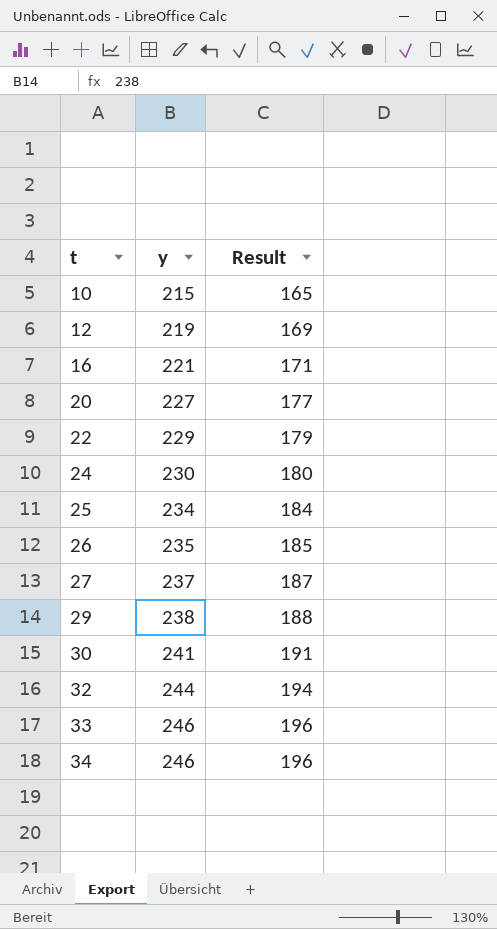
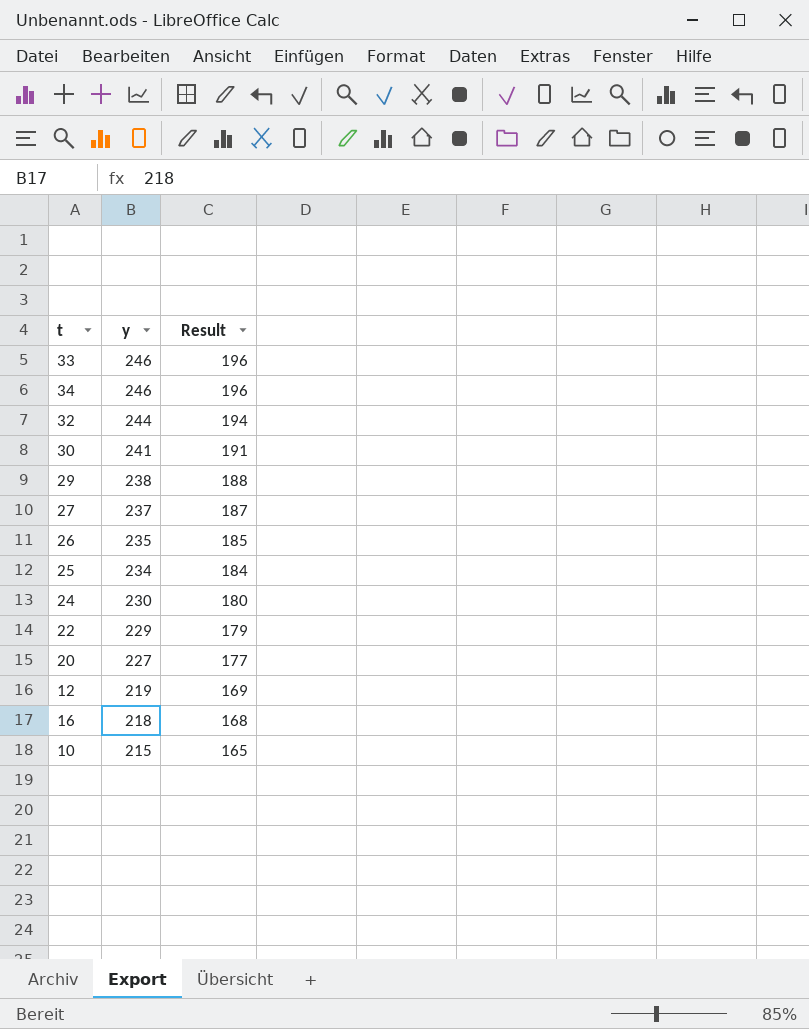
row order: t ascending -> y descending
16 | y: 221 -> 218
16 | Result: 171 -> 168

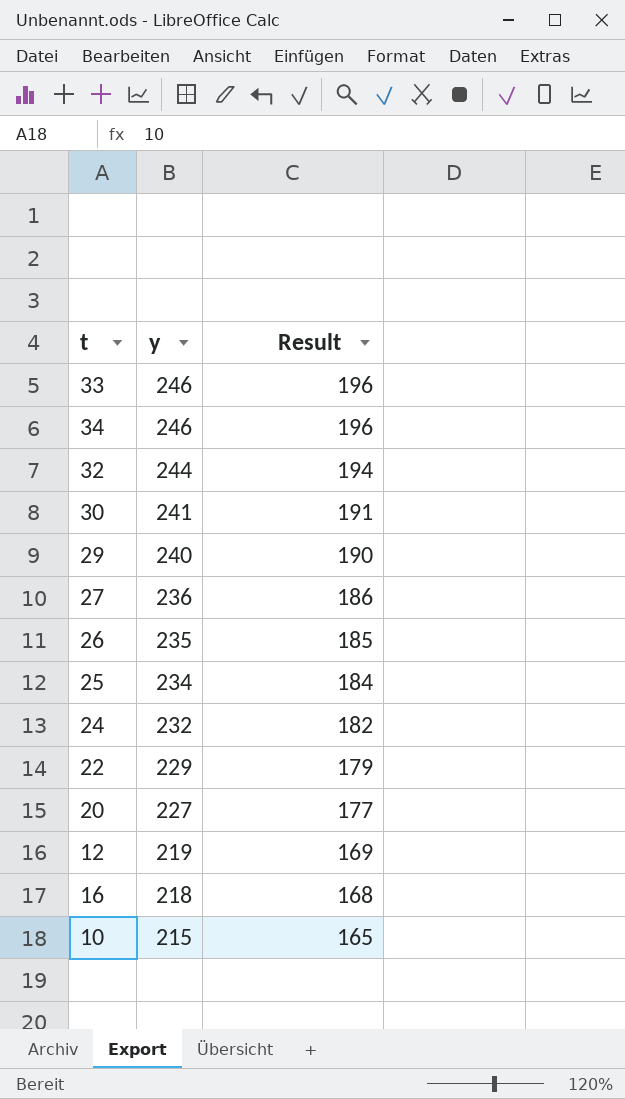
29 | y: 238 -> 240
29 | Result: 188 -> 190
27 | y: 237 -> 236
27 | Result: 187 -> 186
24 | y: 230 -> 232
24 | Result: 180 -> 182

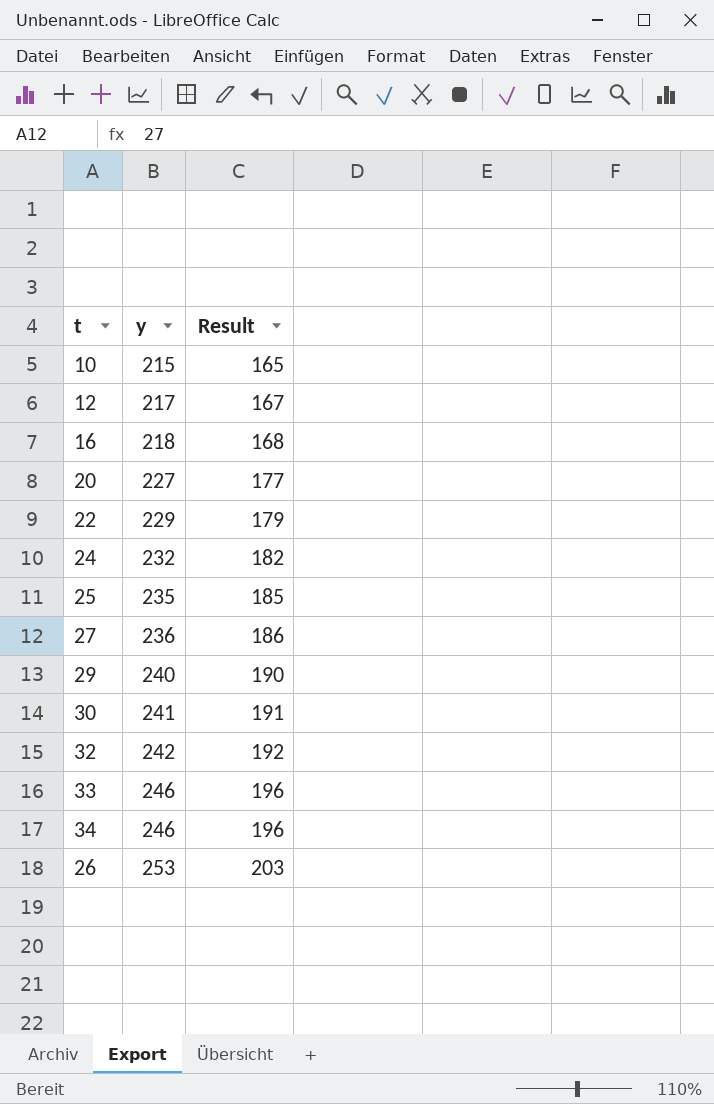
row order: y descending -> y ascending
12 | y: 219 -> 217
12 | Result: 169 -> 167
25 | y: 234 -> 235
25 | Result: 184 -> 185
32 | y: 244 -> 242
32 | Result: 194 -> 192
26 | y: 235 -> 253
26 | Result: 185 -> 203

